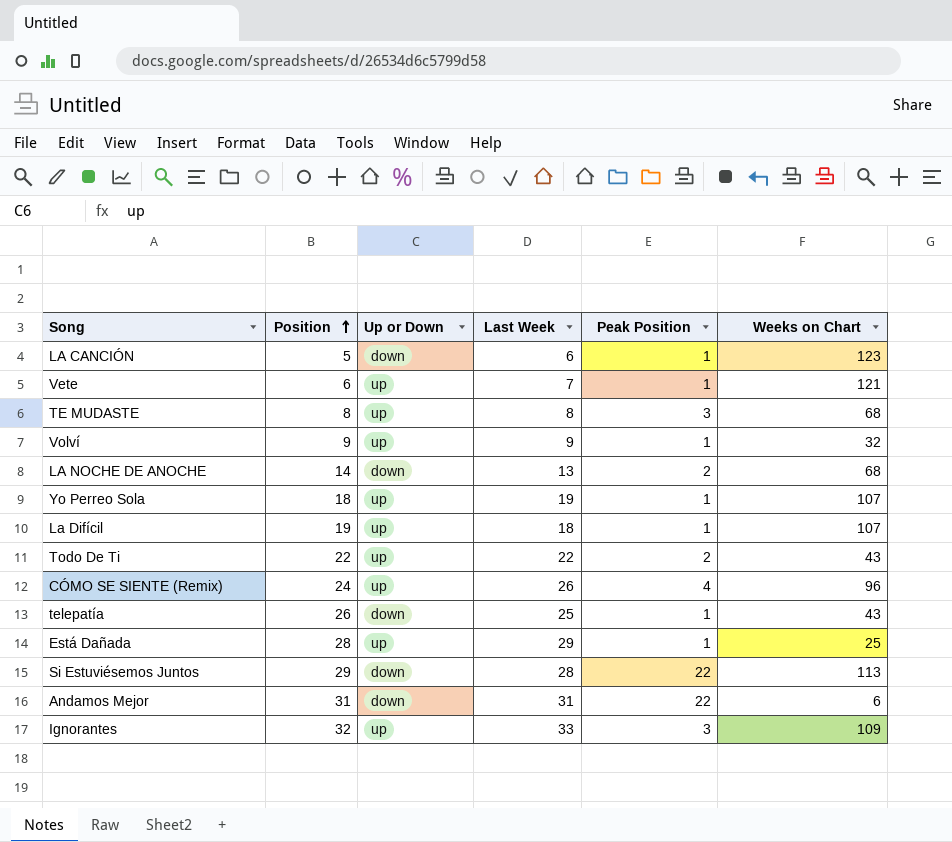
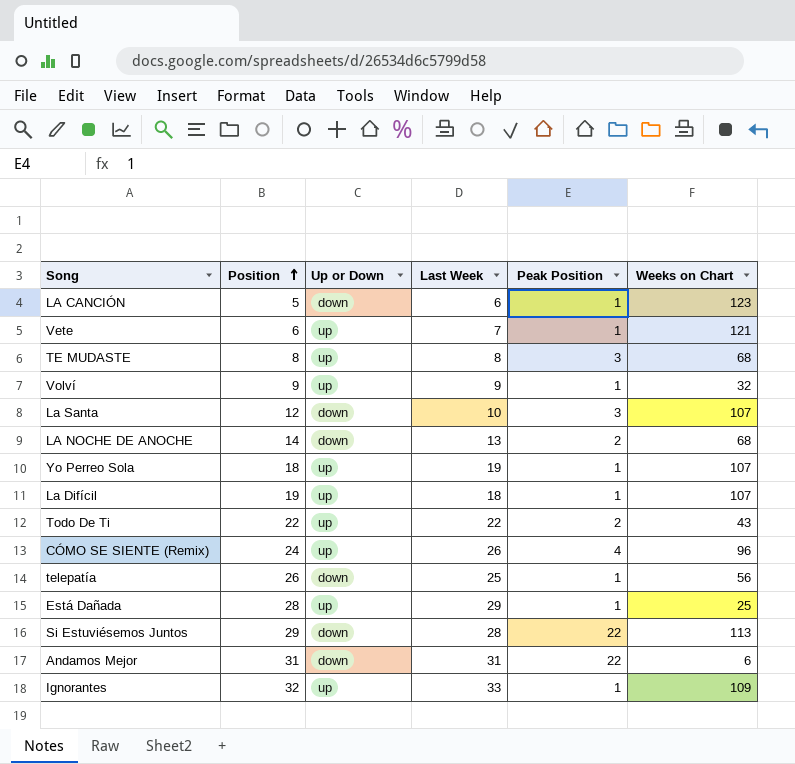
row La Santa: none -> 12 | down | 10 | 3 | 107
telepatía | Weeks on Chart: 43 -> 56
Ignorantes | Peak Position: 3 -> 1

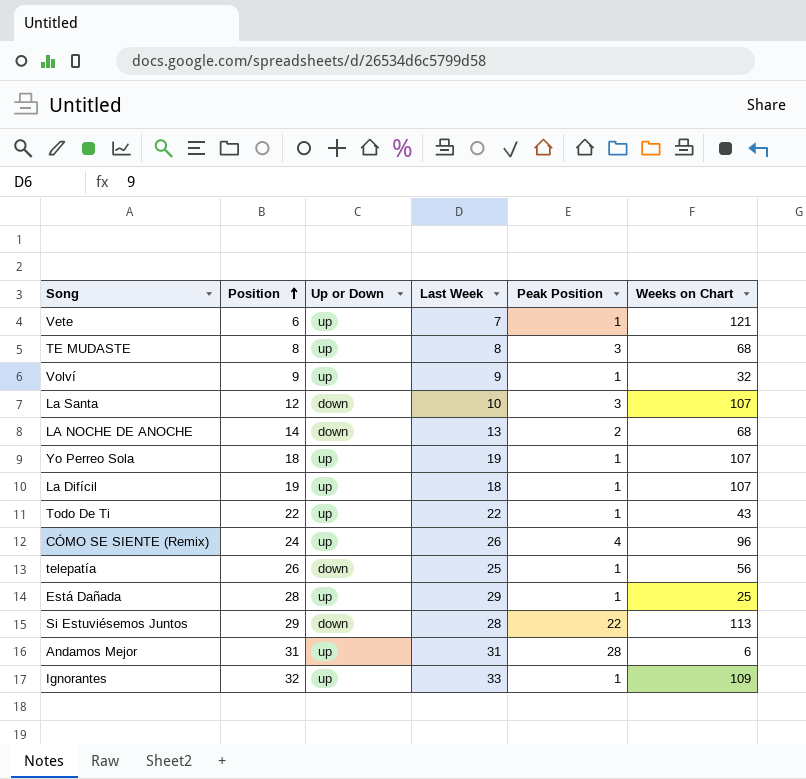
row LA CANCIÓN: 5 | down | 6 | 1 | 123 -> none
Todo De Ti | Peak Position: 2 -> 1
Andamos Mejor | Up or Down: down -> up
Andamos Mejor | Peak Position: 22 -> 28

